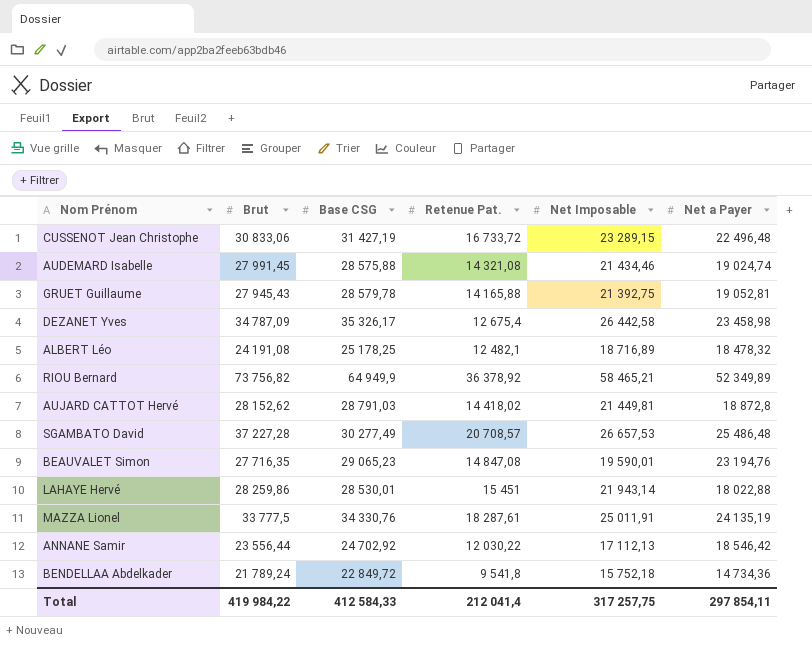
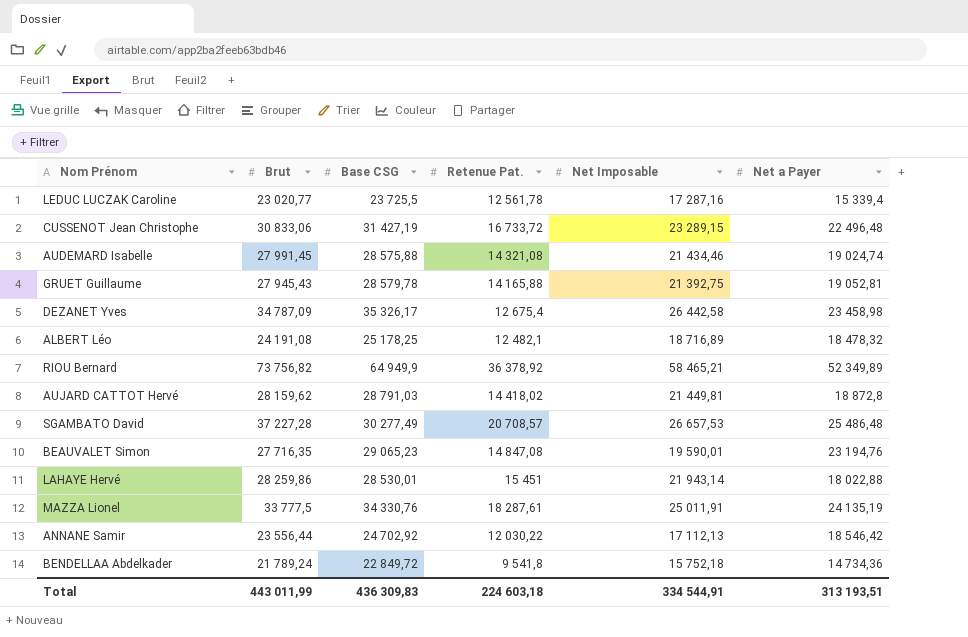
row LEDUC LUCZAK Caroline: none -> 23 020,77 | 23 725,5 | 12 561,78 | 17 287,16 | 15 339,4
AUJARD CATTOT Hervé | Brut: 28 152,62 -> 28 159,62
Total | Brut: 419 984,22 -> 443 011,99
Total | Base CSG: 412 584,33 -> 436 309,83
Total | Retenue Pat.: 212 041,4 -> 224 603,18
Total | Net Imposable: 317 257,75 -> 334 544,91
Total | Net a Payer: 297 854,11 -> 313 193,51

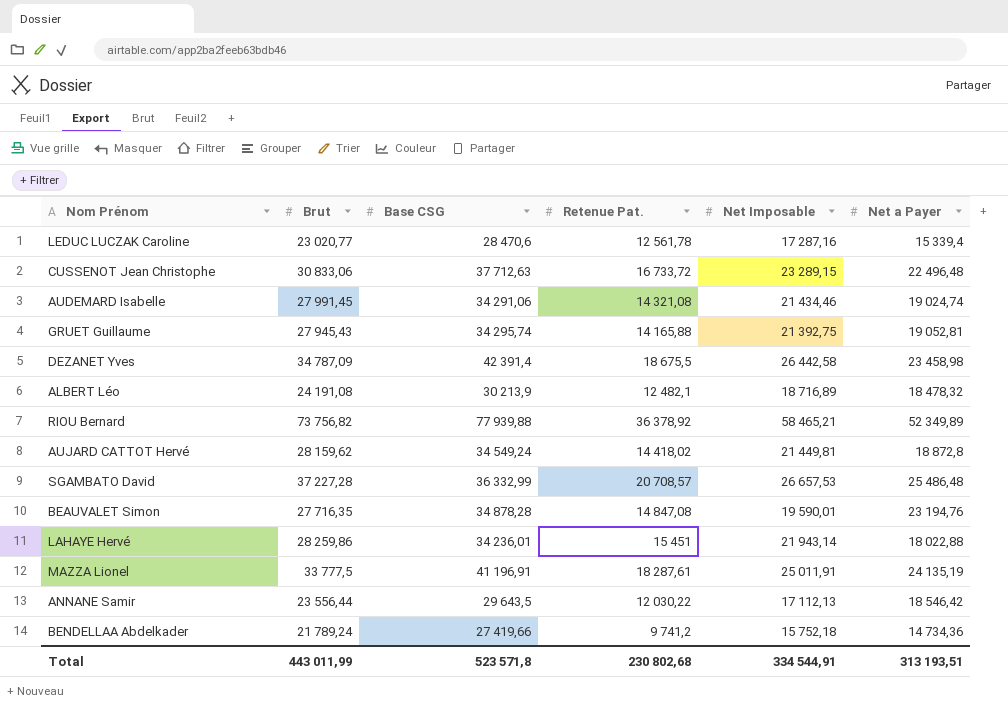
LEDUC LUCZAK Caroline | Base CSG: 23 725,5 -> 28 470,6
CUSSENOT Jean Christophe | Base CSG: 31 427,19 -> 37 712,63
AUDEMARD Isabelle | Base CSG: 28 575,88 -> 34 291,06
GRUET Guillaume | Base CSG: 28 579,78 -> 34 295,74
DEZANET Yves | Base CSG: 35 326,17 -> 42 391,4
DEZANET Yves | Retenue Pat.: 12 675,4 -> 18 675,5
ALBERT Léo | Base CSG: 25 178,25 -> 30 213,9
RIOU Bernard | Base CSG: 64 949,9 -> 77 939,88
AUJARD CATTOT Hervé | Base CSG: 28 791,03 -> 34 549,24
SGAMBATO David | Base CSG: 30 277,49 -> 36 332,99
BEAUVALET Simon | Base CSG: 29 065,23 -> 34 878,28
LAHAYE Hervé | Base CSG: 28 530,01 -> 34 236,01
MAZZA Lionel | Base CSG: 34 330,76 -> 41 196,91
ANNANE Samir | Base CSG: 24 702,92 -> 29 643,5
BENDELLAA Abdelkader | Base CSG: 22 849,72 -> 27 419,66
BENDELLAA Abdelkader | Retenue Pat.: 9 541,8 -> 9 741,2
Total | Base CSG: 436 309,83 -> 523 571,8
Total | Retenue Pat.: 224 603,18 -> 230 802,68

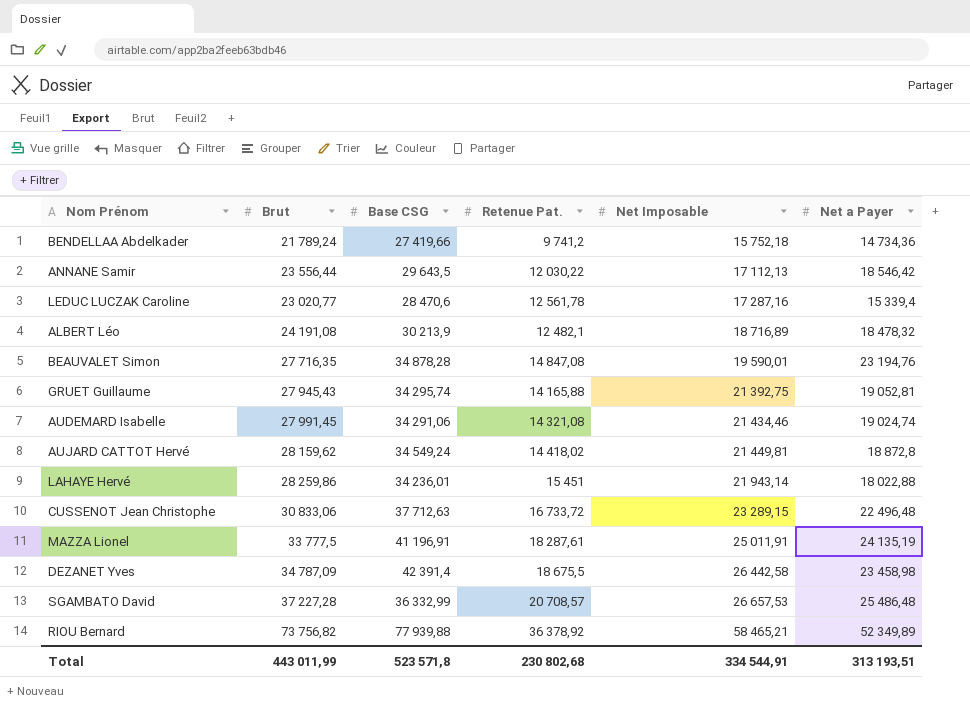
row order: none -> Net Imposable ascending

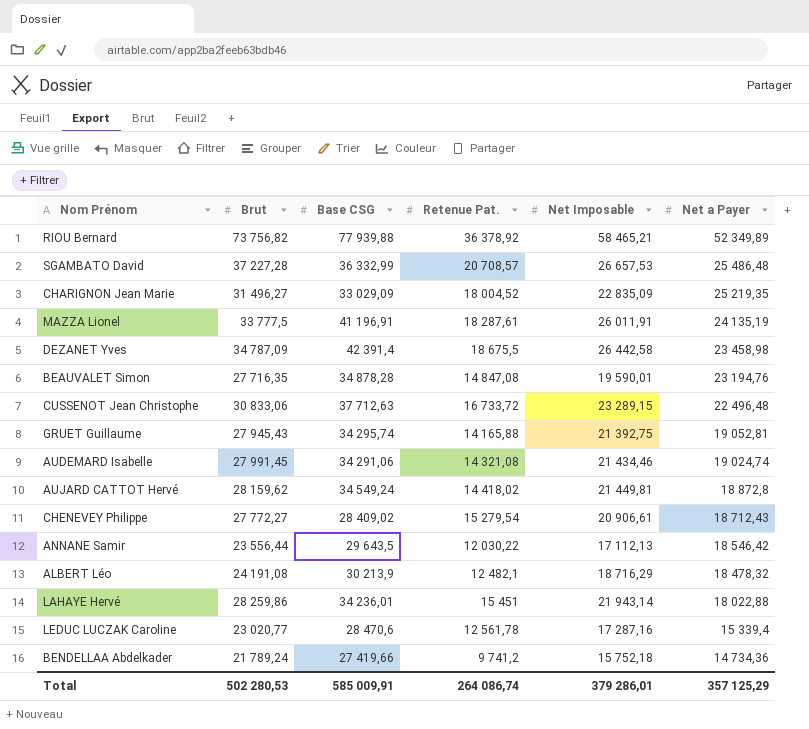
row order: Net Imposable ascending -> Net a Payer descending
row CHARIGNON Jean Marie: none -> 31 496,27 | 33 029,09 | 18 004,52 | 22 835,09 | 25 219,35
MAZZA Lionel | Net Imposable: 25 011,91 -> 26 011,91
row CHENEVEY Philippe: none -> 27 772,27 | 28 409,02 | 15 279,54 | 20 906,61 | 18 712,43
ALBERT Léo | Net Imposable: 18 716,89 -> 18 716,29
Total | Brut: 443 011,99 -> 502 280,53
Total | Base CSG: 523 571,8 -> 585 009,91
Total | Retenue Pat.: 230 802,68 -> 264 086,74
Total | Net Imposable: 334 544,91 -> 379 286,01
Total | Net a Payer: 313 193,51 -> 357 125,29

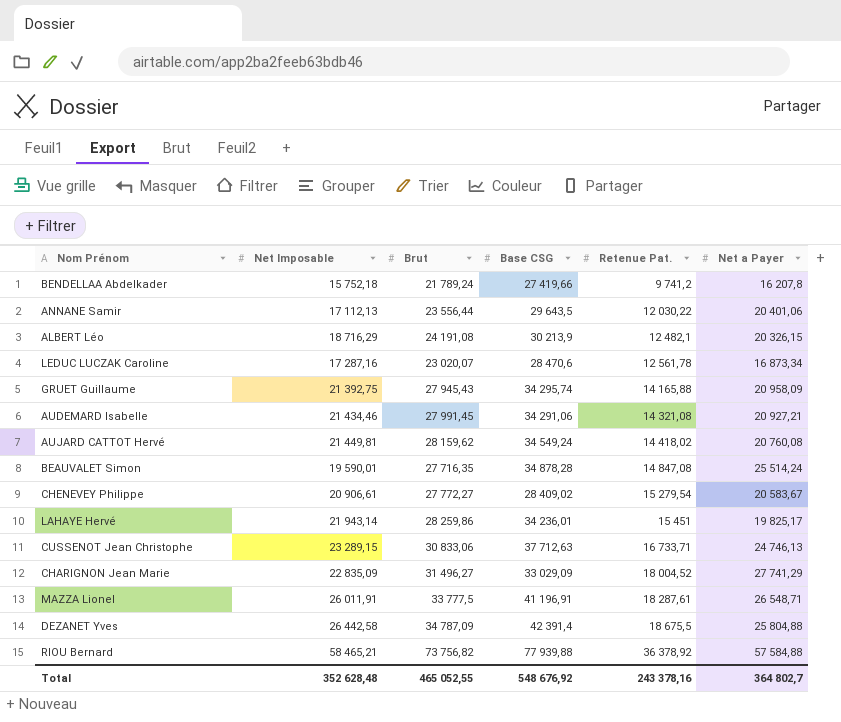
row order: Net a Payer descending -> Retenue Pat. ascending
column Net Imposable | position: 5 -> 2
row SGAMBATO David: 37 227,28 | 36 332,99 | 20 708,57 | 26 657,53 | 25 486,48 -> none
BENDELLAA Abdelkader | Net a Payer: 14 734,36 -> 16 207,8
ANNANE Samir | Net a Payer: 18 546,42 -> 20 401,06
ALBERT Léo | Net a Payer: 18 478,32 -> 20 326,15
LEDUC LUCZAK Caroline | Brut: 23 020,77 -> 23 020,07
LEDUC LUCZAK Caroline | Net a Payer: 15 339,4 -> 16 873,34
GRUET Guillaume | Net a Payer: 19 052,81 -> 20 958,09
AUDEMARD Isabelle | Net a Payer: 19 024,74 -> 20 927,21
AUJARD CATTOT Hervé | Net a Payer: 18 872,8 -> 20 760,08
BEAUVALET Simon | Net a Payer: 23 194,76 -> 25 514,24
CHENEVEY Philippe | Net a Payer: 18 712,43 -> 20 583,67
LAHAYE Hervé | Net a Payer: 18 022,88 -> 19 825,17
CUSSENOT Jean Christophe | Retenue Pat.: 16 733,72 -> 16 733,71
CUSSENOT Jean Christophe | Net a Payer: 22 496,48 -> 24 746,13
CHARIGNON Jean Marie | Net a Payer: 25 219,35 -> 27 741,29
MAZZA Lionel | Net a Payer: 24 135,19 -> 26 548,71
DEZANET Yves | Net a Payer: 23 458,98 -> 25 804,88
RIOU Bernard | Net a Payer: 52 349,89 -> 57 584,88
Total | Net Imposable: 379 286,01 -> 352 628,48
Total | Brut: 502 280,53 -> 465 052,55
Total | Base CSG: 585 009,91 -> 548 676,92
Total | Retenue Pat.: 264 086,74 -> 243 378,16
Total | Net a Payer: 357 125,29 -> 364 802,7

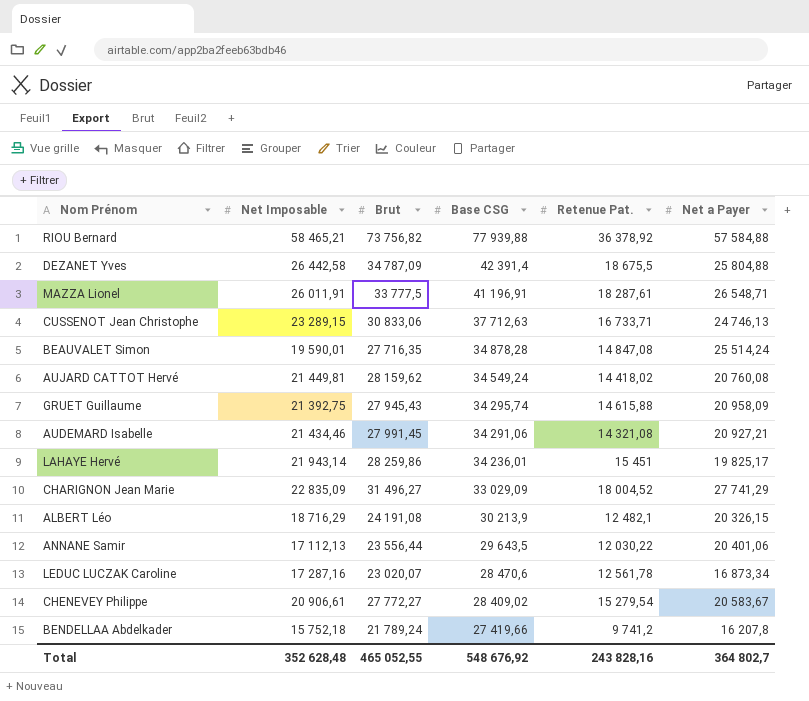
row order: Retenue Pat. ascending -> Base CSG descending
GRUET Guillaume | Retenue Pat.: 14 165,88 -> 14 615,88
Total | Retenue Pat.: 243 378,16 -> 243 828,16

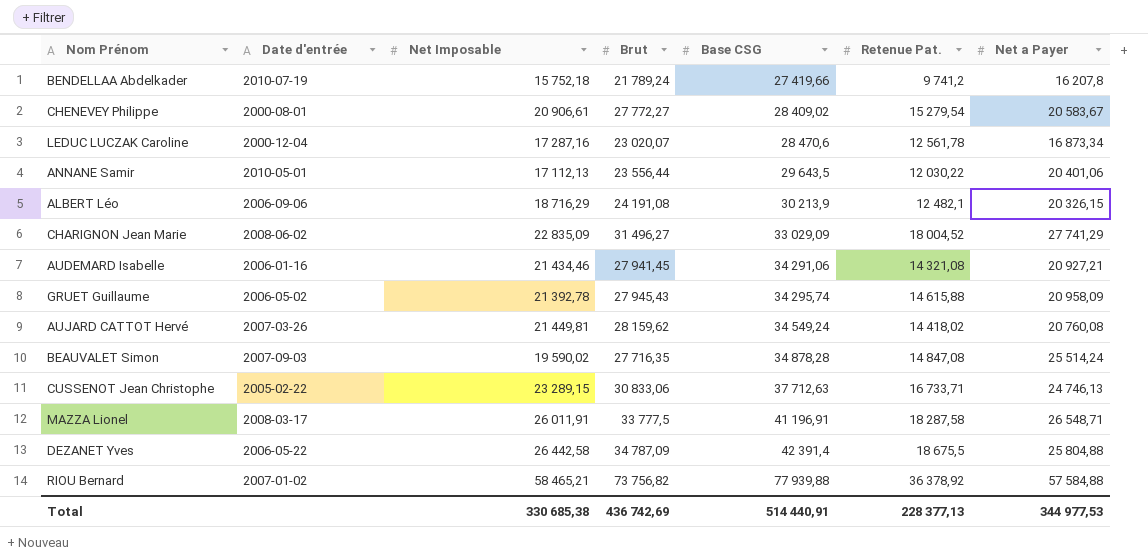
row order: Base CSG descending -> Base CSG ascending
column Date d'entrée | position: none -> 2
row LAHAYE Hervé: 21 943,14 | 28 259,86 | 34 236,01 | 15 451 | 19 825,17 -> none
AUDEMARD Isabelle | Brut: 27 991,45 -> 27 941,45
GRUET Guillaume | Net Imposable: 21 392,75 -> 21 392,78
BEAUVALET Simon | Net Imposable: 19 590,01 -> 19 590,02
MAZZA Lionel | Retenue Pat.: 18 287,61 -> 18 287,58
Total | Net Imposable: 352 628,48 -> 330 685,38
Total | Brut: 465 052,55 -> 436 742,69
Total | Base CSG: 548 676,92 -> 514 440,91
Total | Retenue Pat.: 243 828,16 -> 228 377,13
Total | Net a Payer: 364 802,7 -> 344 977,53

